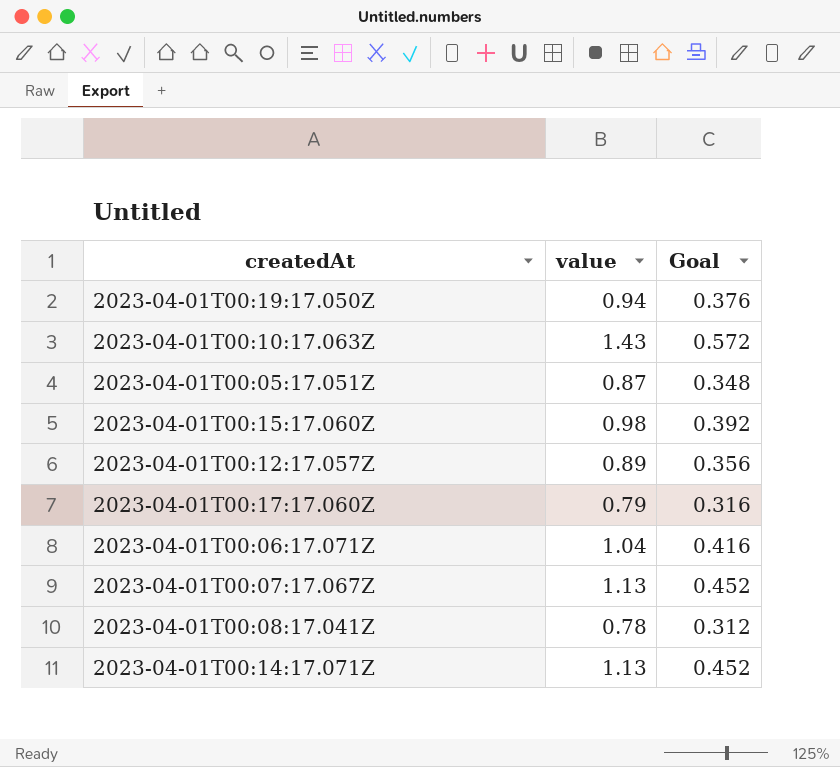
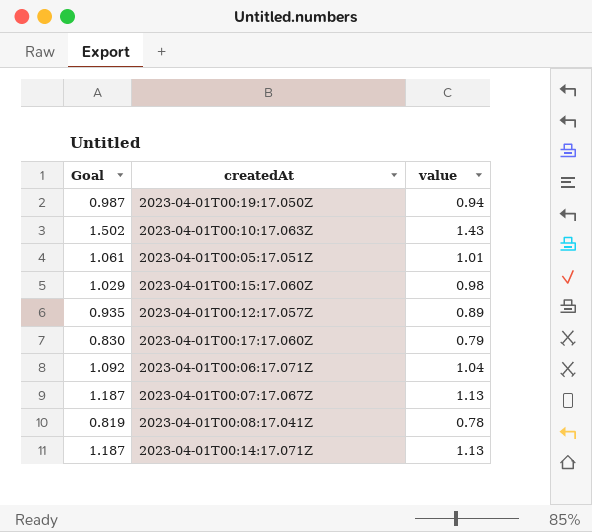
column Goal | formula: [value] * 0.4 -> [value] * 1.05
column Goal | position: 3 -> 1
2023-04-01T00:05:17.051Z | value: 0.87 -> 1.01

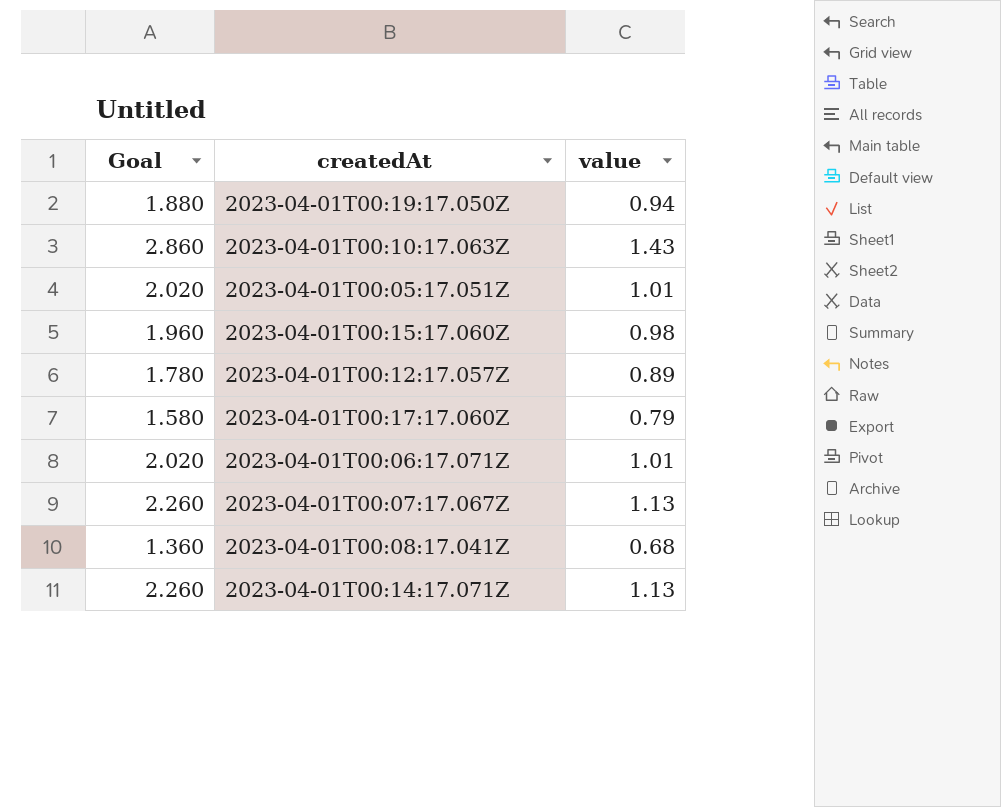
column Goal | formula: [value] * 1.05 -> [value] * 2
2023-04-01T00:06:17.071Z | value: 1.04 -> 1.01
2023-04-01T00:08:17.041Z | value: 0.78 -> 0.68

